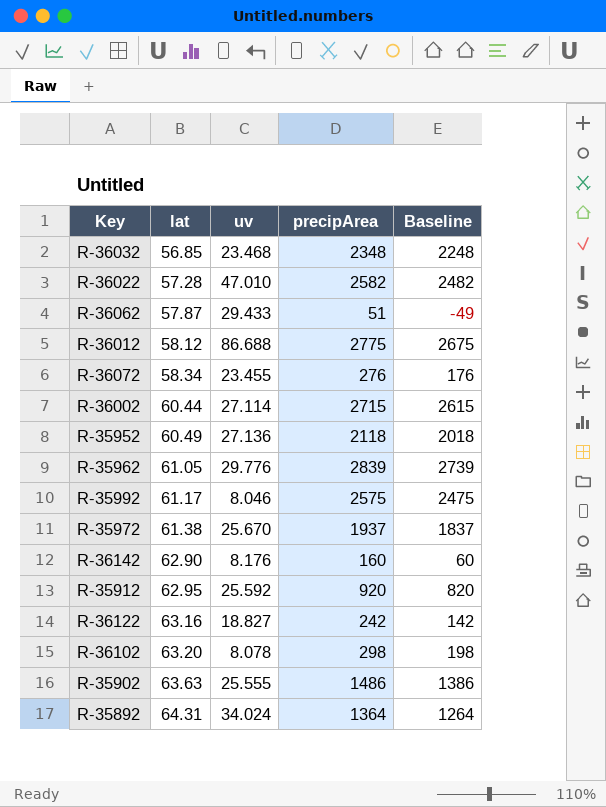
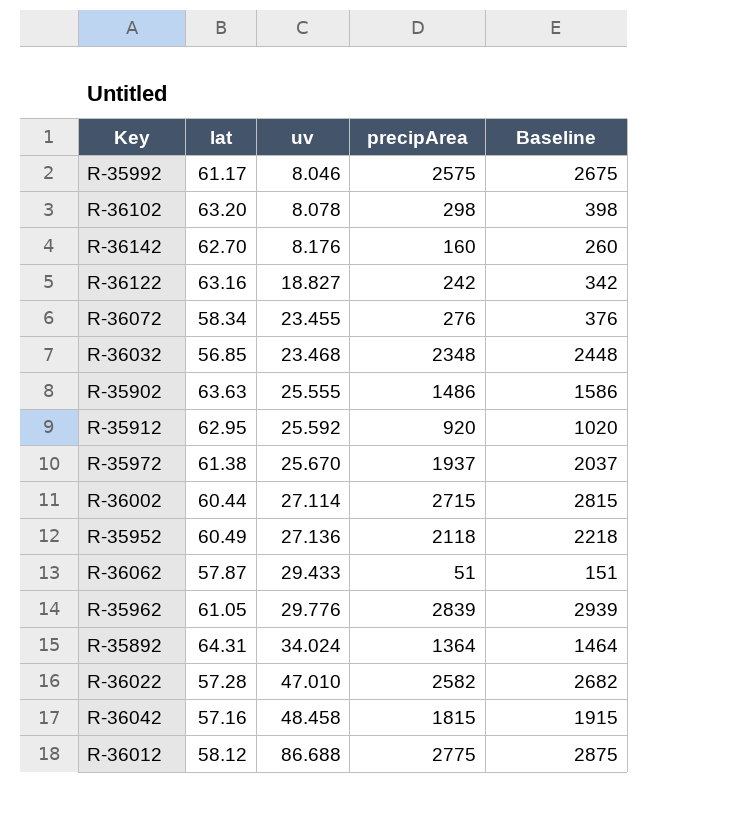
row order: lat ascending -> uv ascending
column Baseline | formula: [precipArea] - 100 -> [precipArea] + 100
R-36142 | lat: 62.90 -> 62.70
row R-36042: none -> 57.16 | 48.458 | 1815 | 1915

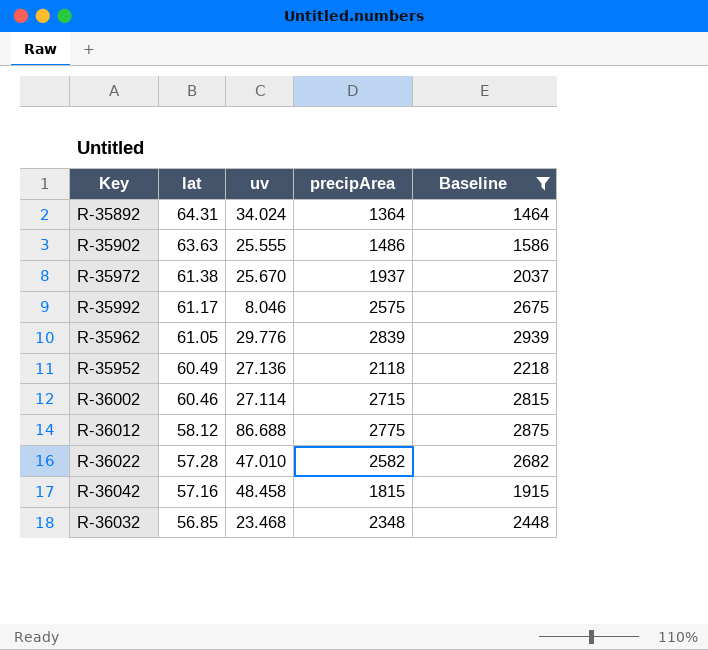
filter: none -> Baseline >= 1464
row order: uv ascending -> lat descending
R-36002 | lat: 60.44 -> 60.46

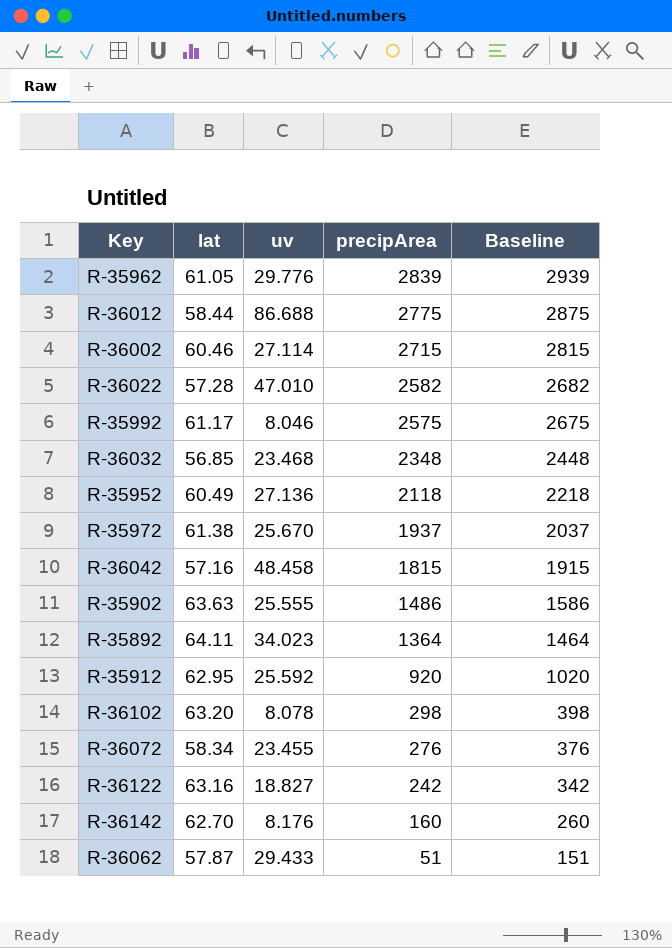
filter: Baseline >= 1464 -> none
row order: lat descending -> precipArea descending
R-36012 | lat: 58.12 -> 58.44
R-35892 | lat: 64.31 -> 64.11
R-35892 | uv: 34.024 -> 34.023

